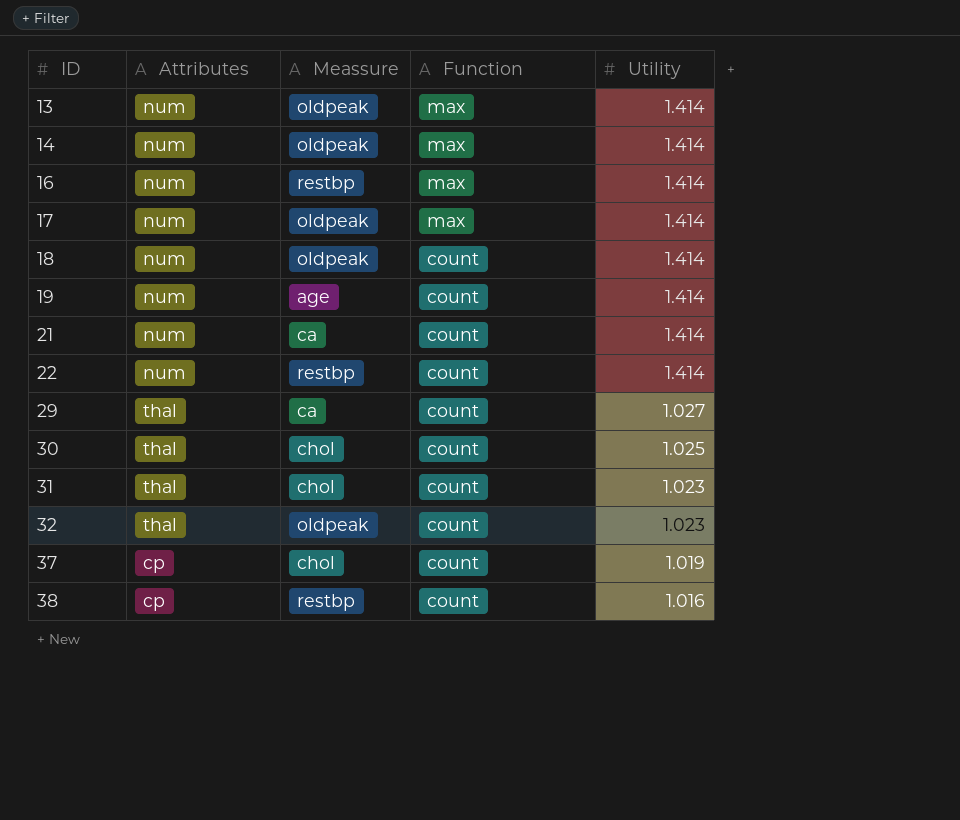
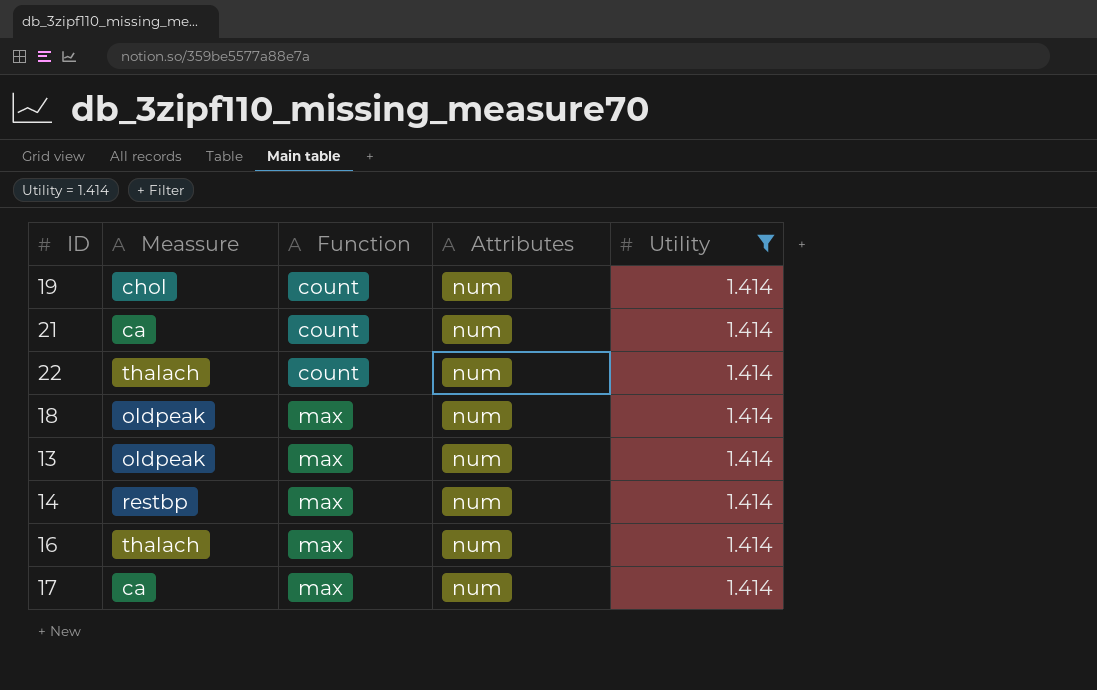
filter: none -> Utility = 1.414
row order: ID ascending -> Function ascending
column Attributes | position: 2 -> 4
19 | Meassure: age -> chol
22 | Meassure: restbp -> thalach
18 | Function: count -> max
14 | Meassure: oldpeak -> restbp
16 | Meassure: restbp -> thalach
17 | Meassure: oldpeak -> ca

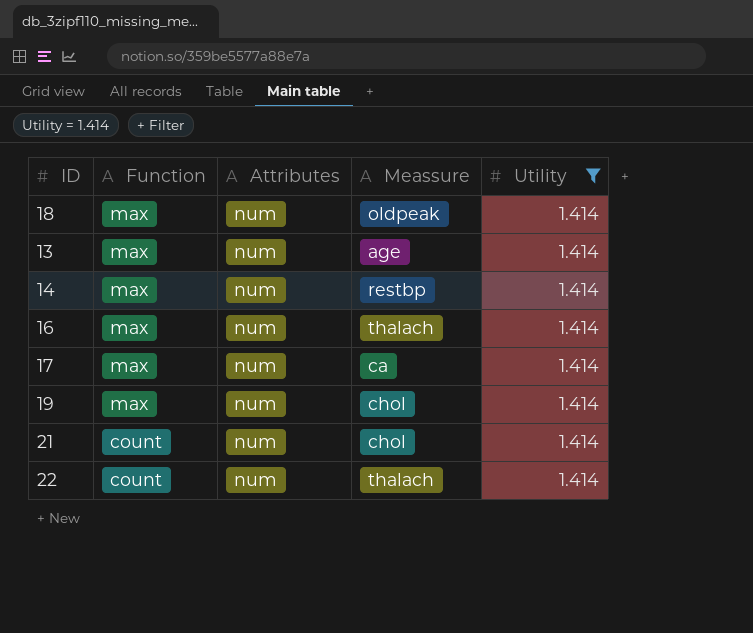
row order: Function ascending -> Function descending
column Meassure | position: 2 -> 4
13 | Meassure: oldpeak -> age
19 | Function: count -> max
21 | Meassure: ca -> chol

